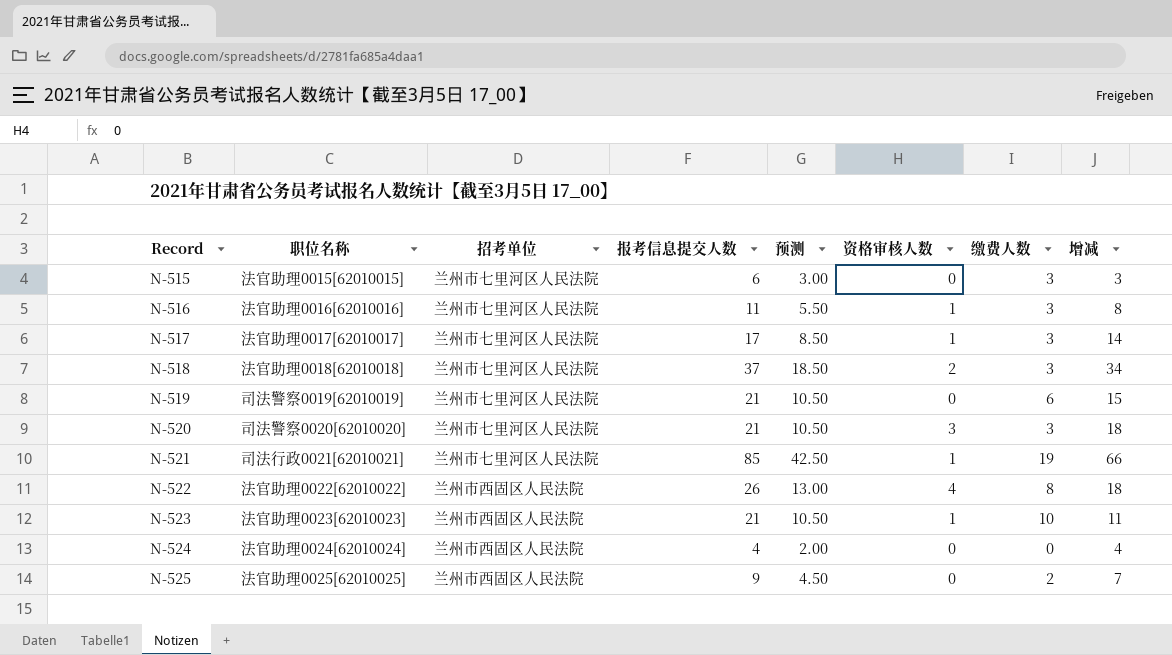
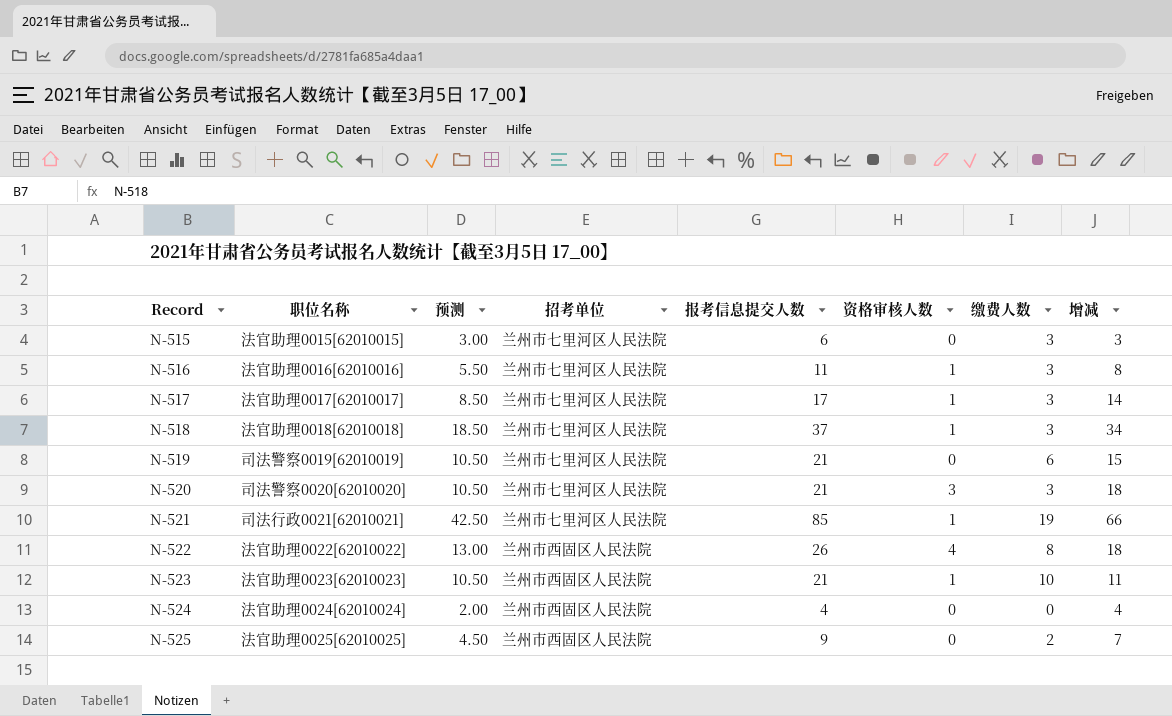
column 预测 | position: 5 -> 3
N-518 | 资格审核人数: 2 -> 1

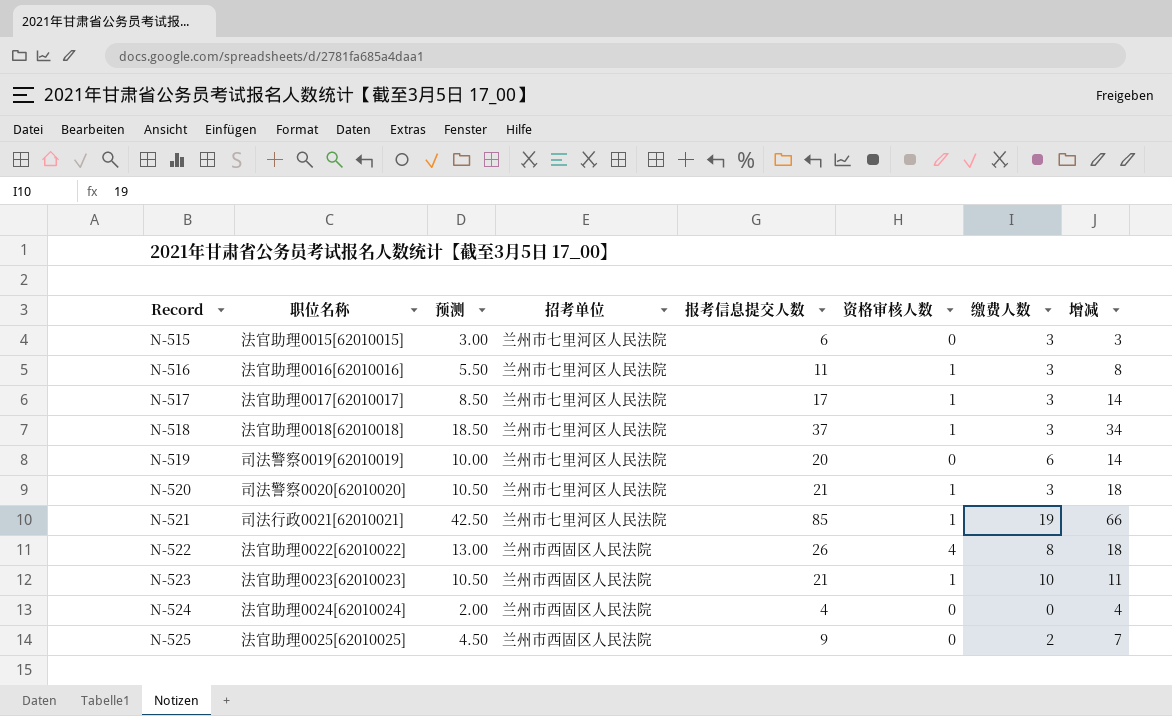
N-519 | 预测: 10.50 -> 10.00
N-519 | 报考信息提交人数: 21 -> 20
N-519 | 增减: 15 -> 14
N-520 | 资格审核人数: 3 -> 1

